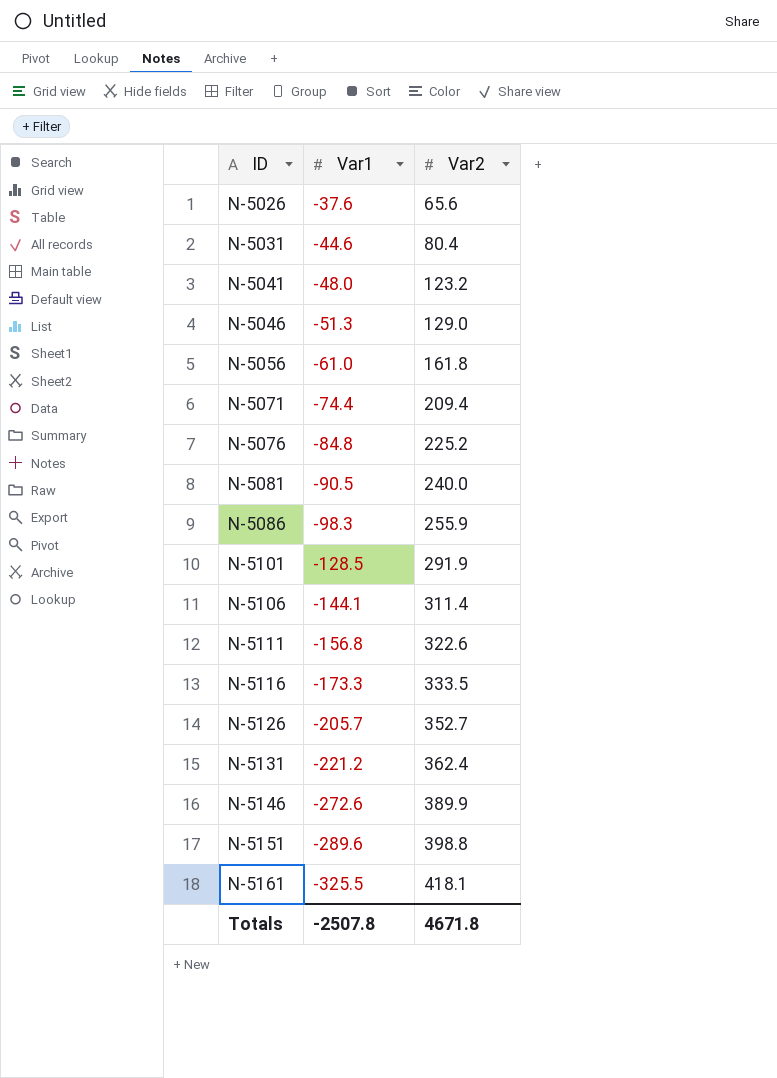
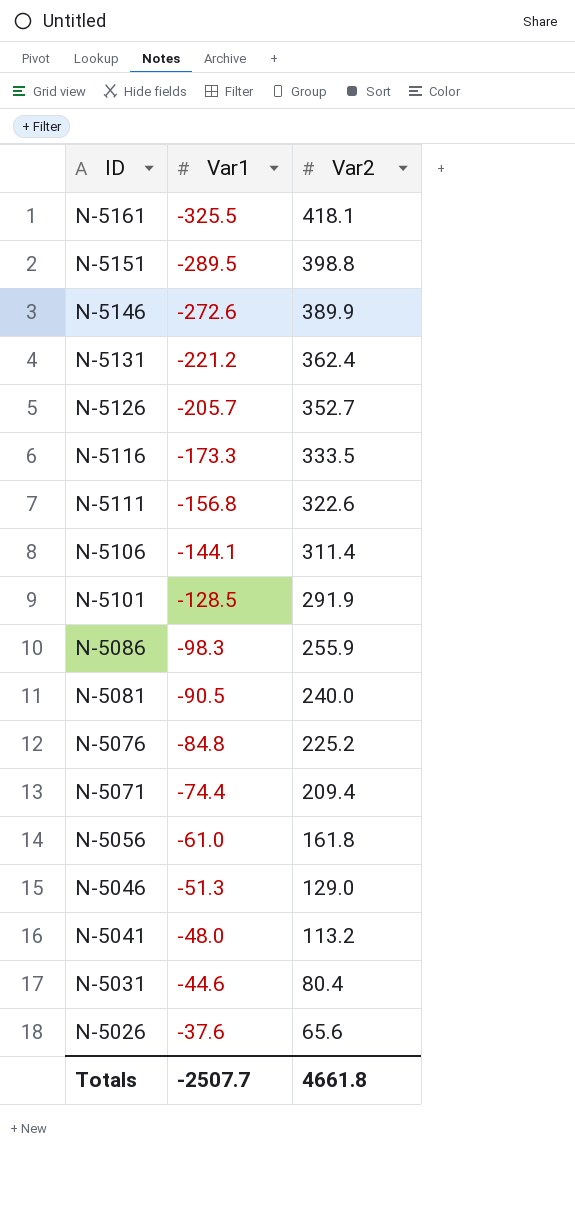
row order: ID ascending -> ID descending
N-5151 | Var1: -289.6 -> -289.5
N-5041 | Var2: 123.2 -> 113.2
Totals | Var1: -2507.8 -> -2507.7
Totals | Var2: 4671.8 -> 4661.8

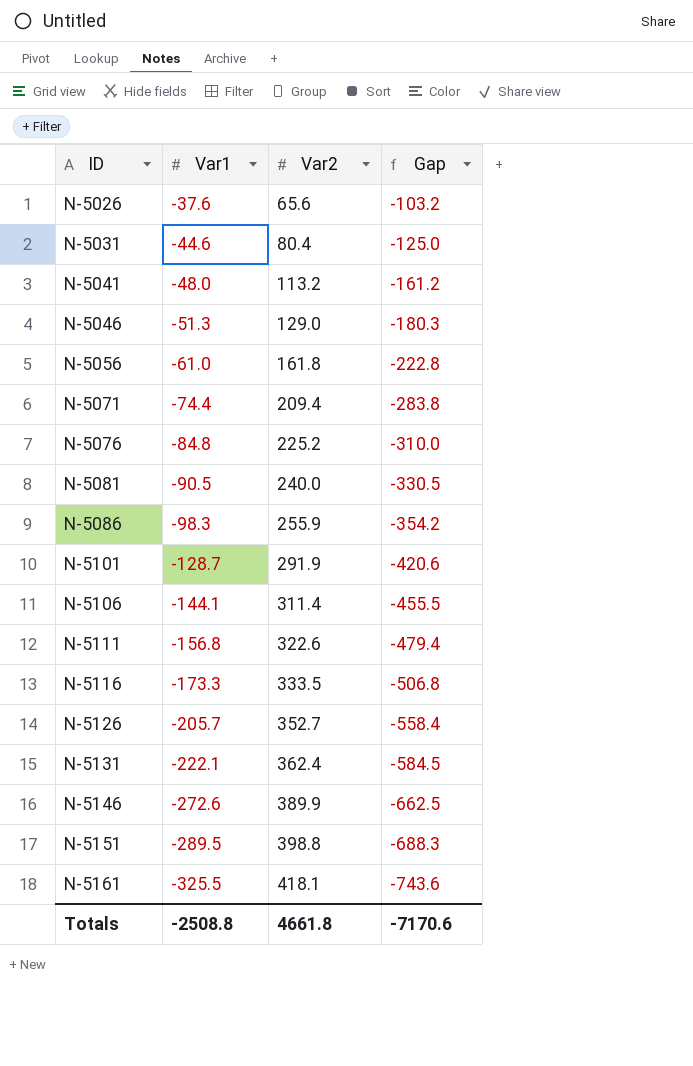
row order: ID descending -> ID ascending
column Gap | formula: none -> [Var1] - [Var2]
N-5101 | Var1: -128.5 -> -128.7
N-5131 | Var1: -221.2 -> -222.1
Totals | Var1: -2507.7 -> -2508.8

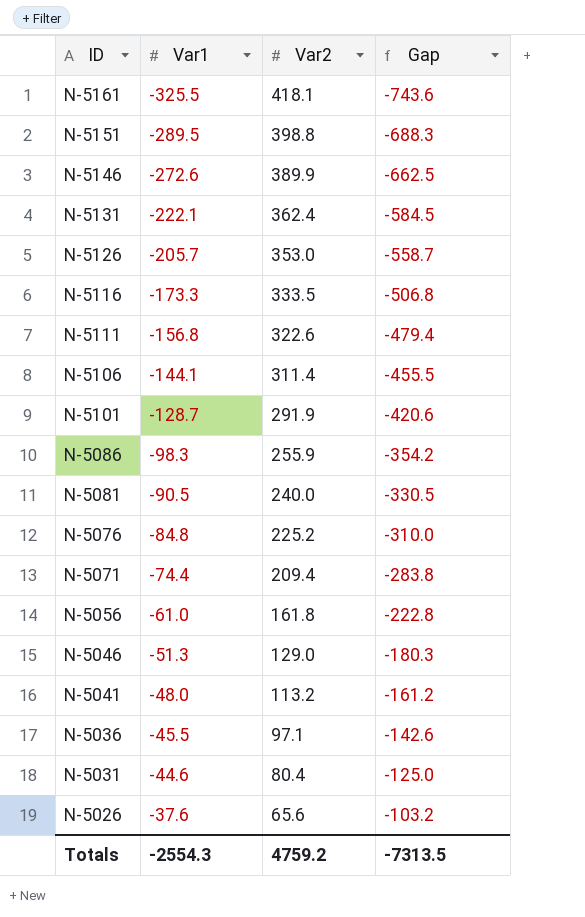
row order: ID ascending -> ID descending
N-5126 | Var2: 352.7 -> 353.0
N-5126 | Gap: -558.4 -> -558.7
row N-5036: none -> -45.5 | 97.1 | -142.6
Totals | Var1: -2508.8 -> -2554.3
Totals | Var2: 4661.8 -> 4759.2
Totals | Gap: -7170.6 -> -7313.5

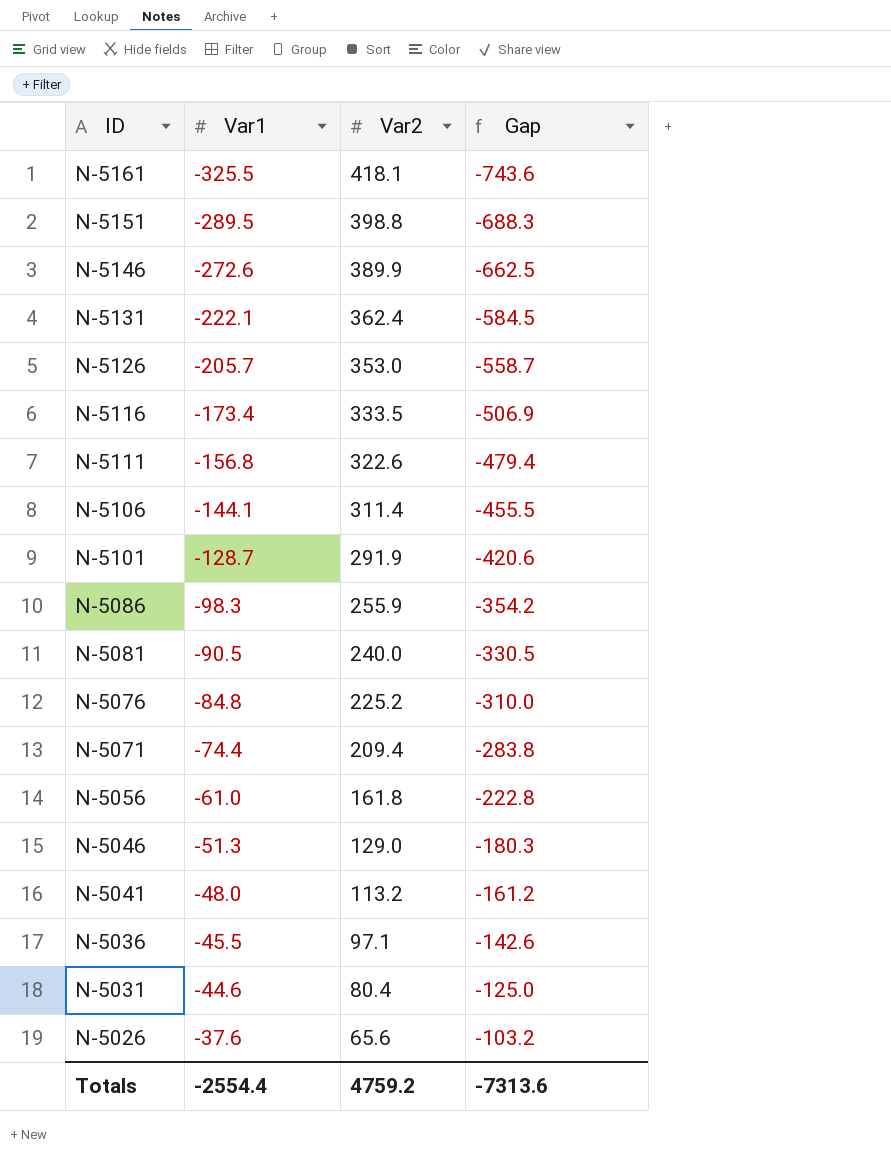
N-5116 | Var1: -173.3 -> -173.4
N-5116 | Gap: -506.8 -> -506.9
Totals | Var1: -2554.3 -> -2554.4
Totals | Gap: -7313.5 -> -7313.6

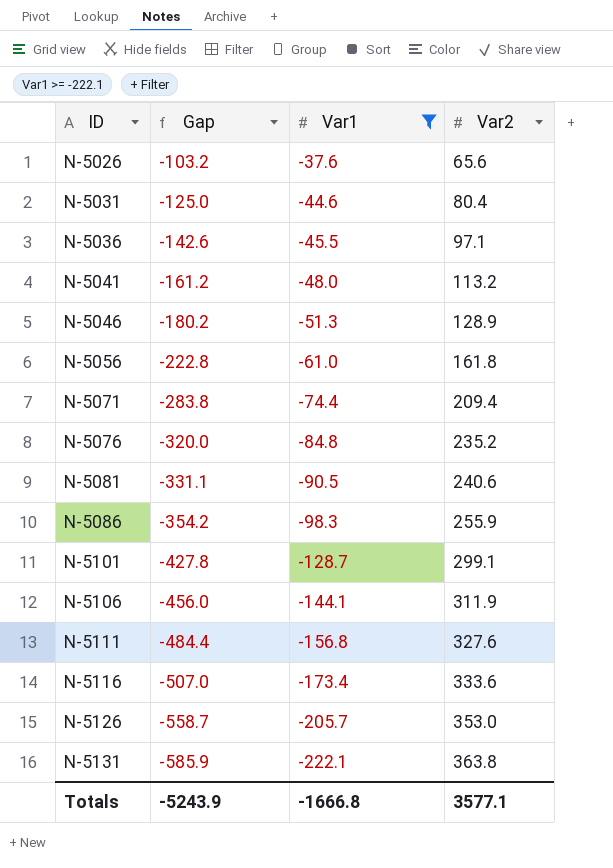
filter: none -> Var1 >= -222.1
row order: ID descending -> ID ascending
column Gap | position: 4 -> 2
N-5046 | Gap: -180.3 -> -180.2
N-5046 | Var2: 129.0 -> 128.9
N-5076 | Gap: -310.0 -> -320.0
N-5076 | Var2: 225.2 -> 235.2
N-5081 | Gap: -330.5 -> -331.1
N-5081 | Var2: 240.0 -> 240.6
N-5101 | Gap: -420.6 -> -427.8
N-5101 | Var2: 291.9 -> 299.1
N-5106 | Gap: -455.5 -> -456.0
N-5106 | Var2: 311.4 -> 311.9
N-5111 | Gap: -479.4 -> -484.4
N-5111 | Var2: 322.6 -> 327.6
N-5116 | Gap: -506.9 -> -507.0
N-5116 | Var2: 333.5 -> 333.6
N-5131 | Gap: -584.5 -> -585.9
N-5131 | Var2: 362.4 -> 363.8
Totals | Gap: -7313.6 -> -5243.9
Totals | Var1: -2554.4 -> -1666.8
Totals | Var2: 4759.2 -> 3577.1

